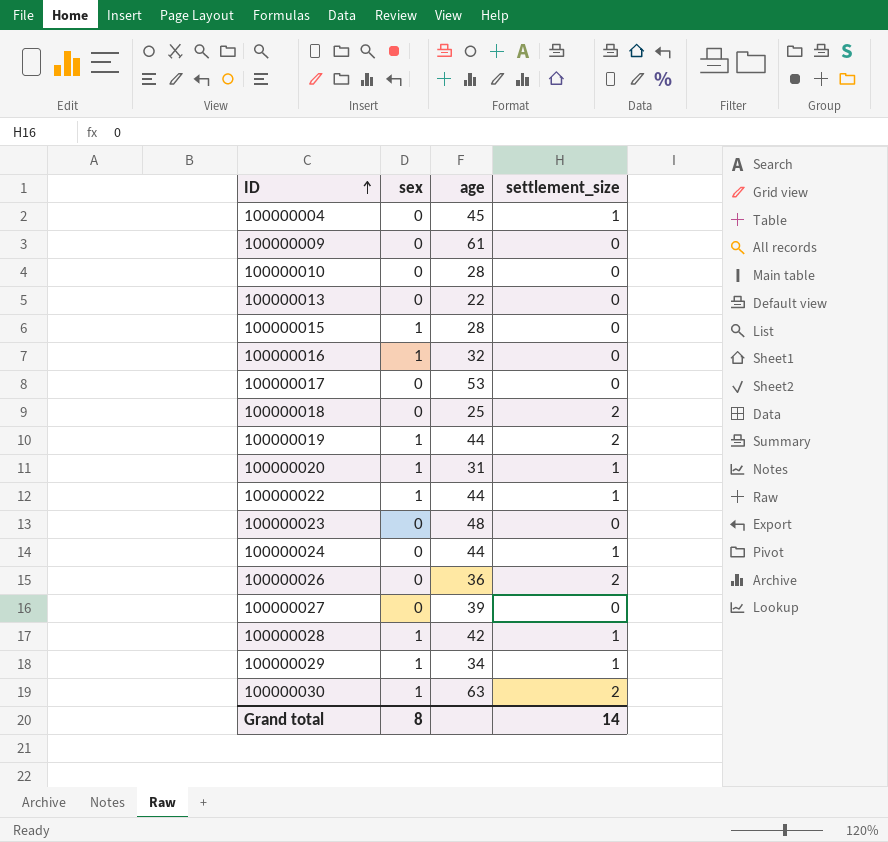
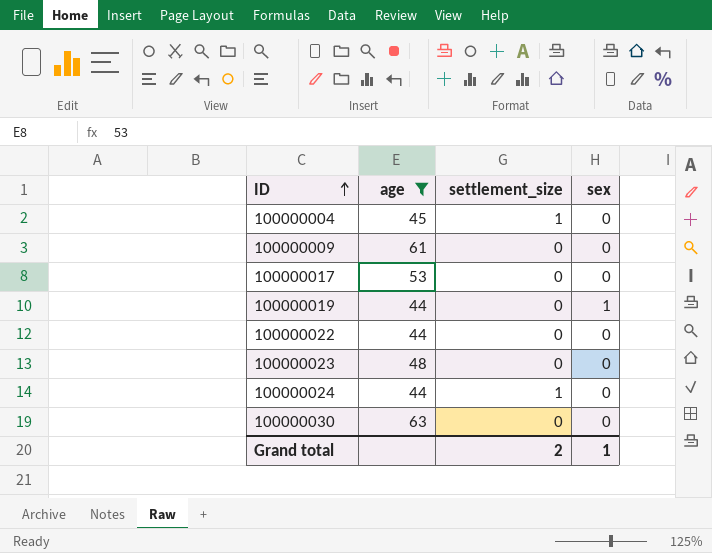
filter: none -> age >= 44
column sex | position: 2 -> 4
100000019 | settlement_size: 2 -> 0
100000022 | settlement_size: 1 -> 0
100000022 | sex: 1 -> 0
100000030 | settlement_size: 2 -> 0
100000030 | sex: 1 -> 0
Grand total | settlement_size: 14 -> 2
Grand total | sex: 8 -> 1

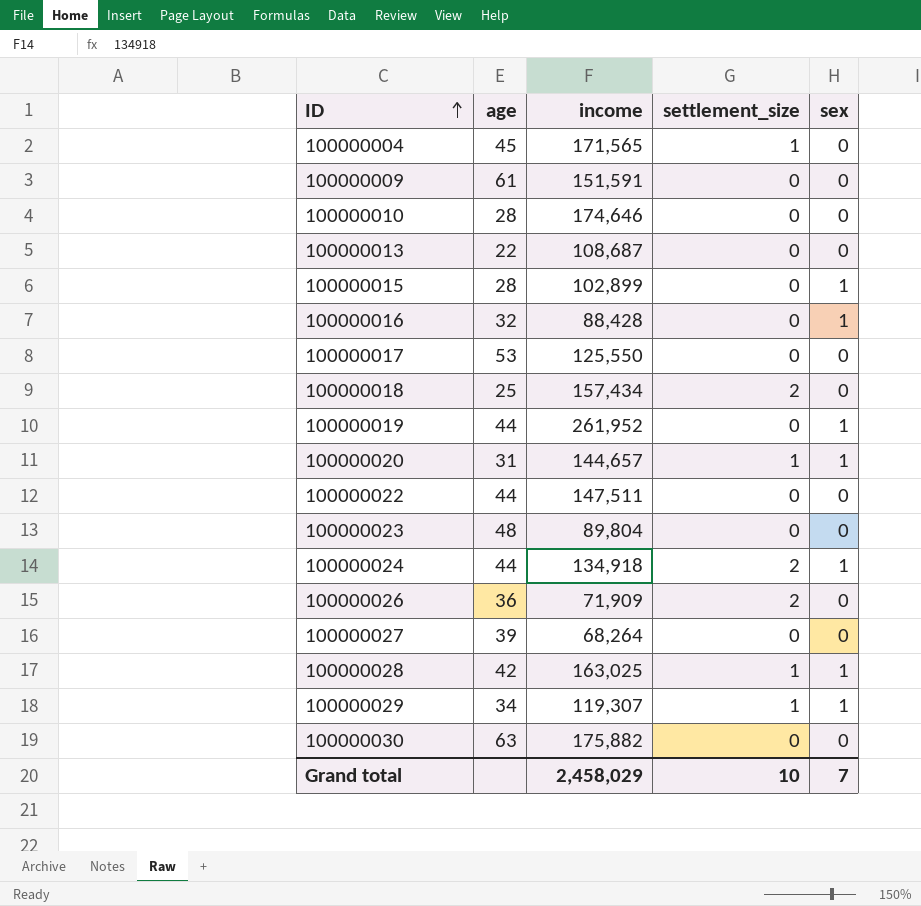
filter: age >= 44 -> none
column income | position: none -> 3
100000024 | settlement_size: 1 -> 2
100000024 | sex: 0 -> 1
Grand total | settlement_size: 2 -> 10
Grand total | sex: 1 -> 7

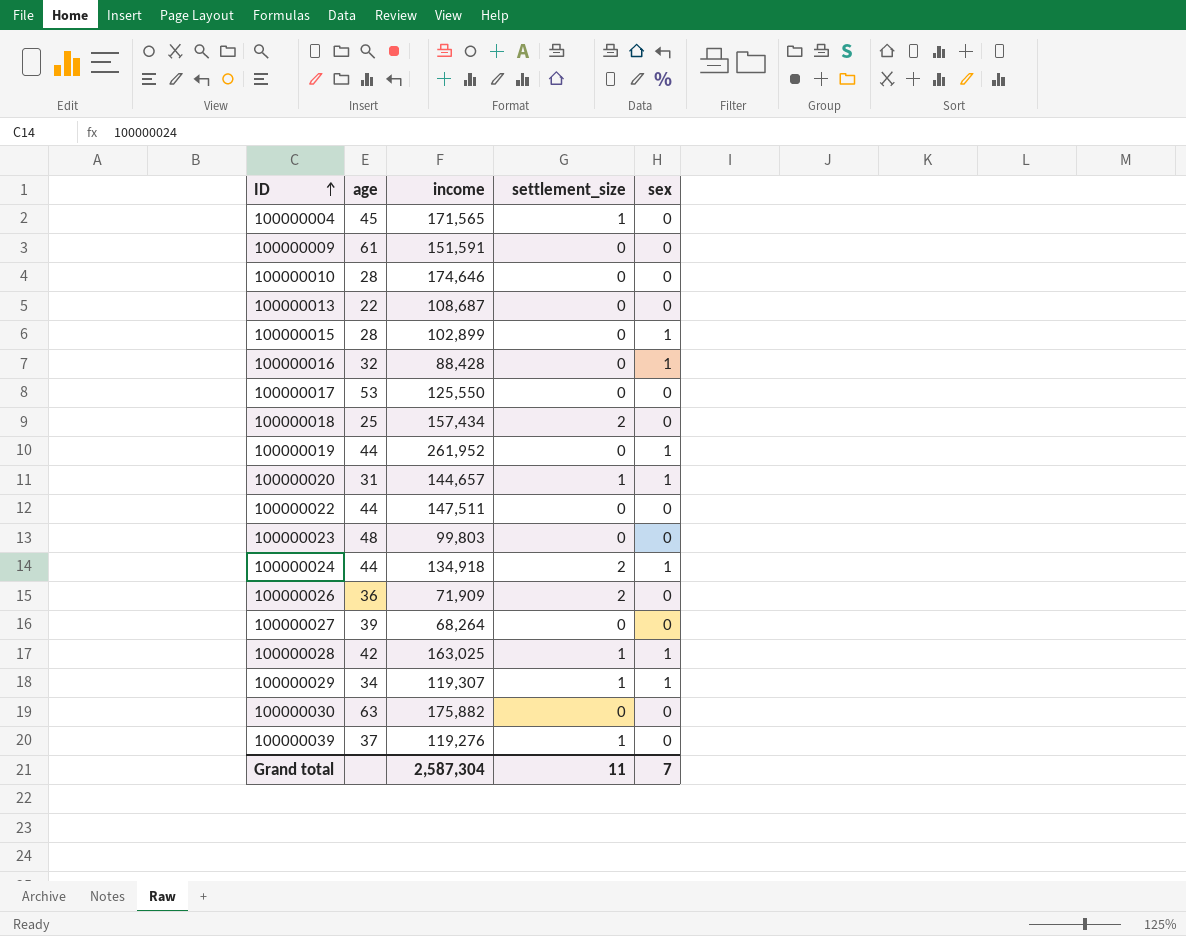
100000023 | income: 89,804 -> 99,803
row 100000039: none -> 37 | 119,276 | 1 | 0
Grand total | income: 2,458,029 -> 2,587,304
Grand total | settlement_size: 10 -> 11

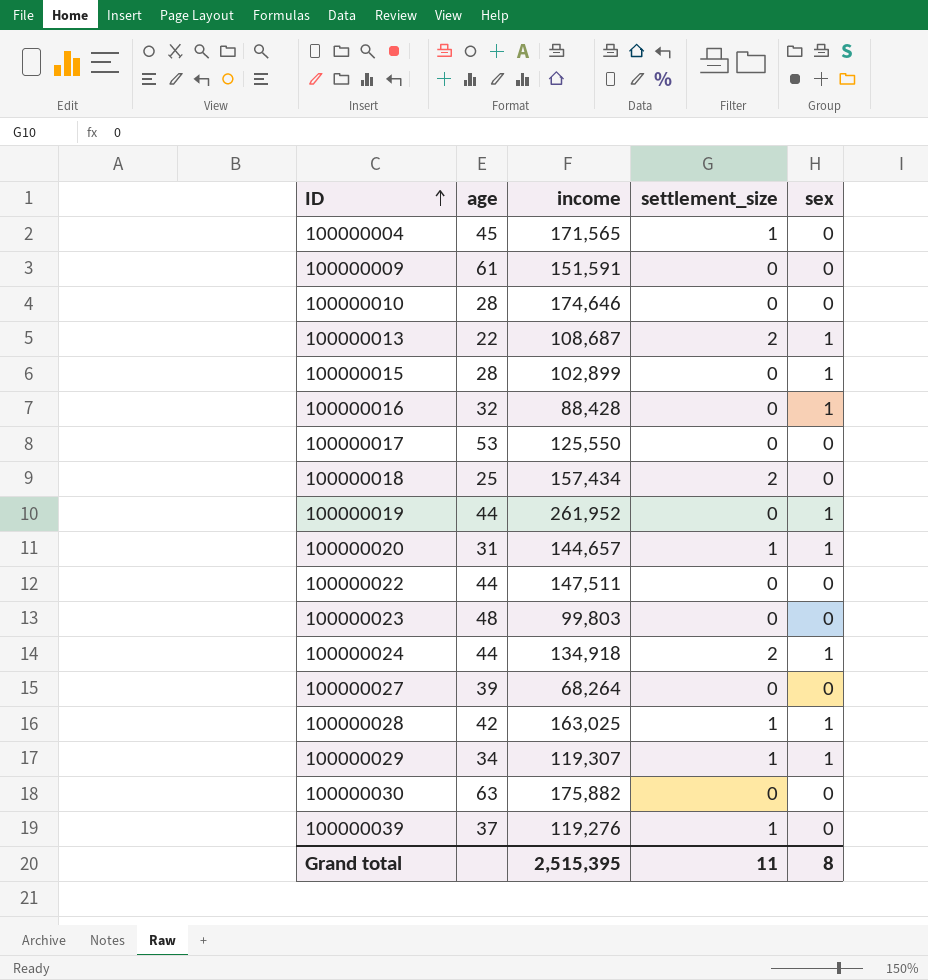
row 100000026: 36 | 71,909 | 2 | 0 -> none
100000013 | settlement_size: 0 -> 2
100000013 | sex: 0 -> 1
Grand total | income: 2,587,304 -> 2,515,395
Grand total | sex: 7 -> 8

